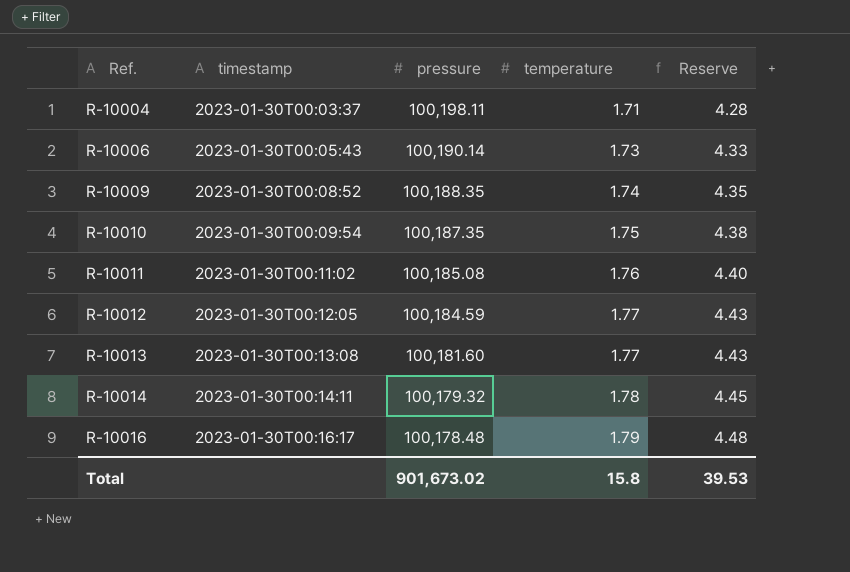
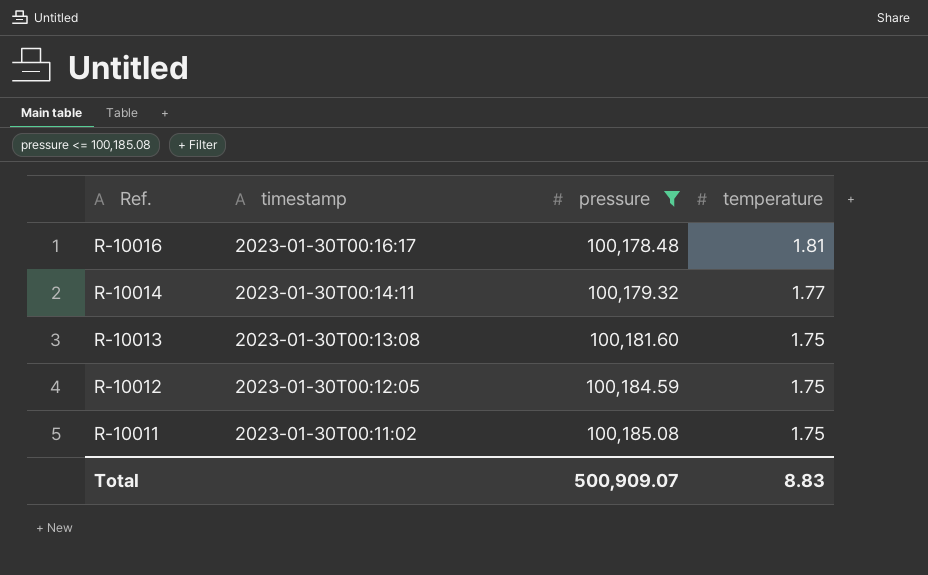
filter: none -> pressure <= 100,185.08
row order: Ref. ascending -> Ref. descending
column Reserve | formula: [temperature] * 2.5 -> none
R-10016 | temperature: 1.79 -> 1.81
R-10014 | temperature: 1.78 -> 1.77
R-10013 | temperature: 1.77 -> 1.75
R-10012 | temperature: 1.77 -> 1.75
R-10011 | temperature: 1.76 -> 1.75
Total | pressure: 901,673.02 -> 500,909.07
Total | temperature: 15.8 -> 8.83

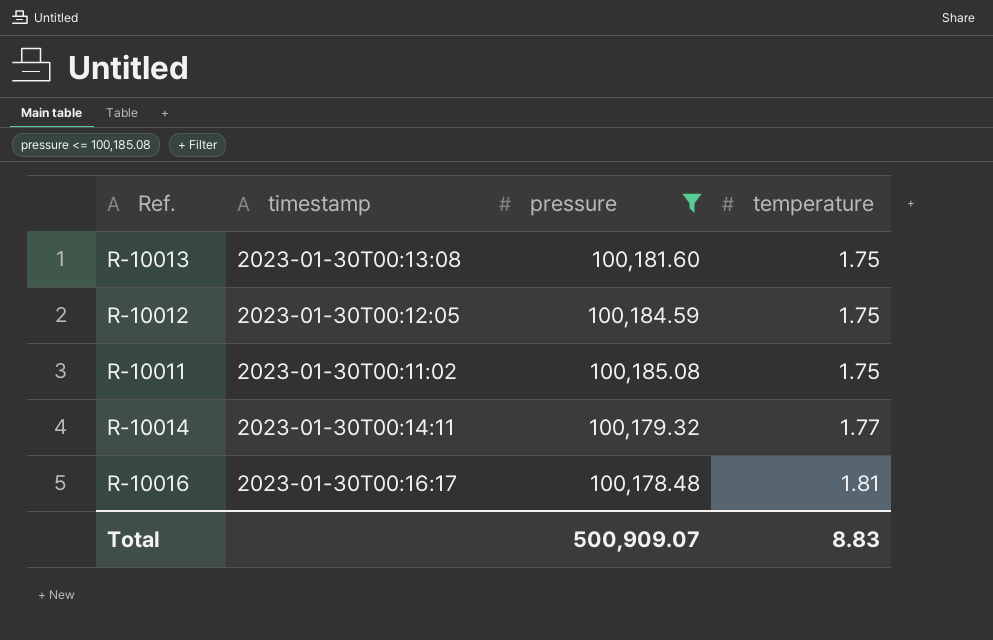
row order: Ref. descending -> temperature ascending

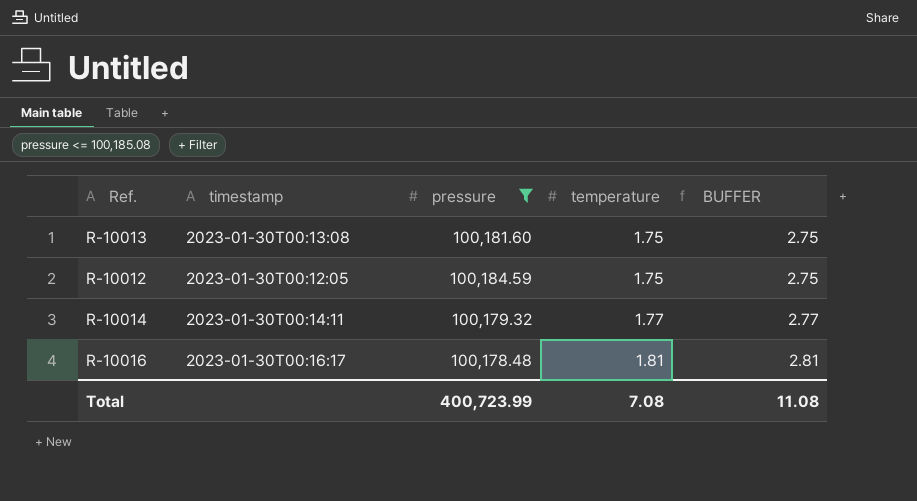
column BUFFER | formula: none -> [temperature] + 1
row R-10011: 2023-01-30T00:11:02 | 100,185.08 | 1.75 -> none
Total | pressure: 500,909.07 -> 400,723.99
Total | temperature: 8.83 -> 7.08

